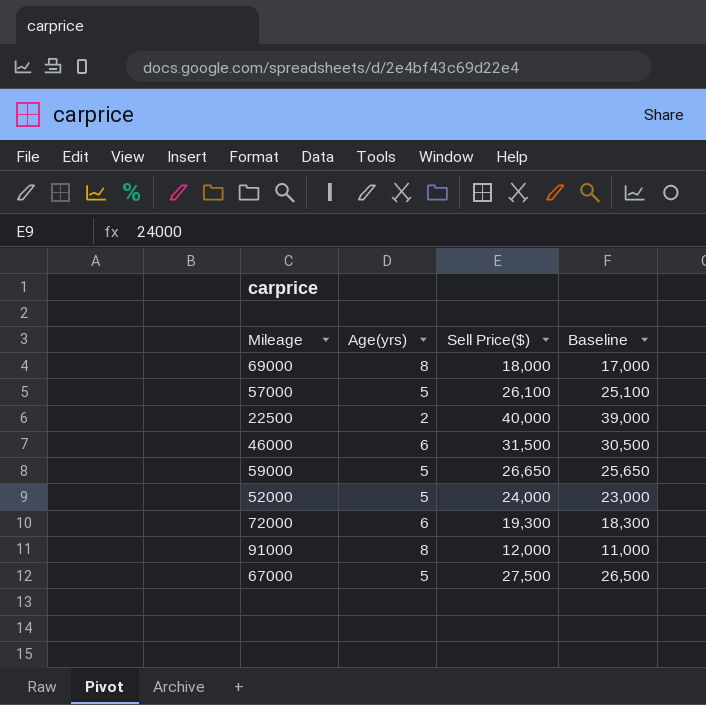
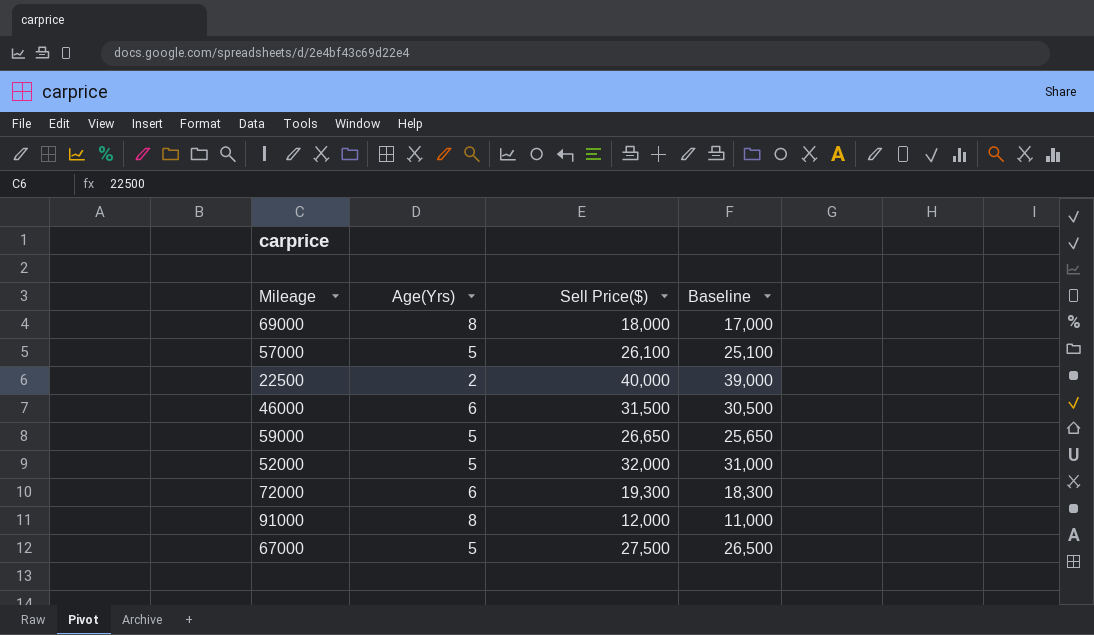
column name: Age(yrs) -> Age(Yrs)
52000 | Sell Price($): 24,000 -> 32,000
52000 | Baseline: 23,000 -> 31,000

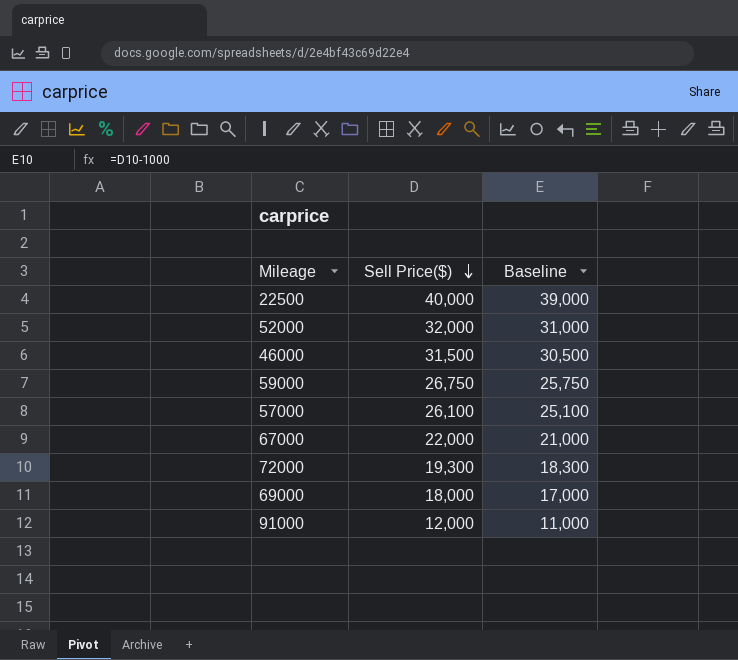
row order: none -> Sell Price($) descending
column Age(Yrs) | position: 2 -> none
59000 | Sell Price($): 26,650 -> 26,750
59000 | Baseline: 25,650 -> 25,750
67000 | Sell Price($): 27,500 -> 22,000
67000 | Baseline: 26,500 -> 21,000

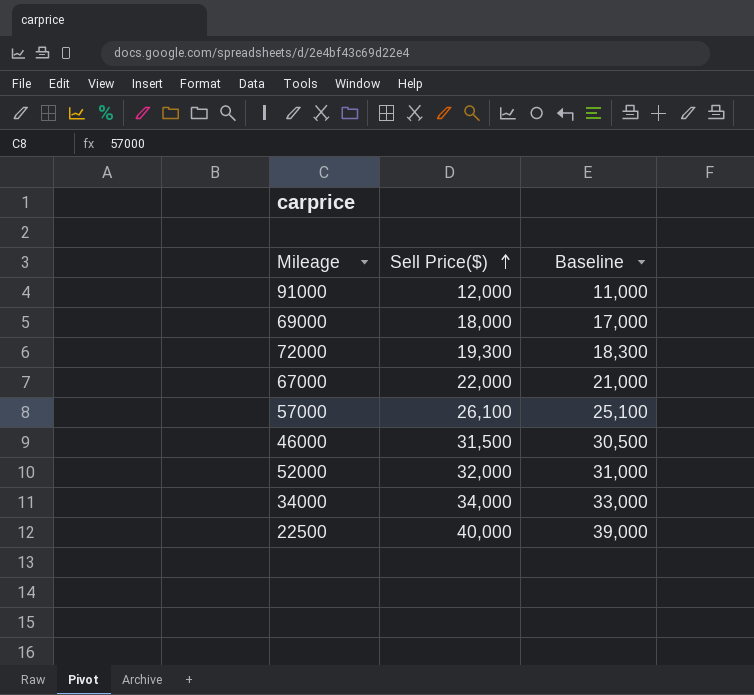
row order: Sell Price($) descending -> Sell Price($) ascending
row 59000: 26,750 | 25,750 -> none
row 34000: none -> 34,000 | 33,000

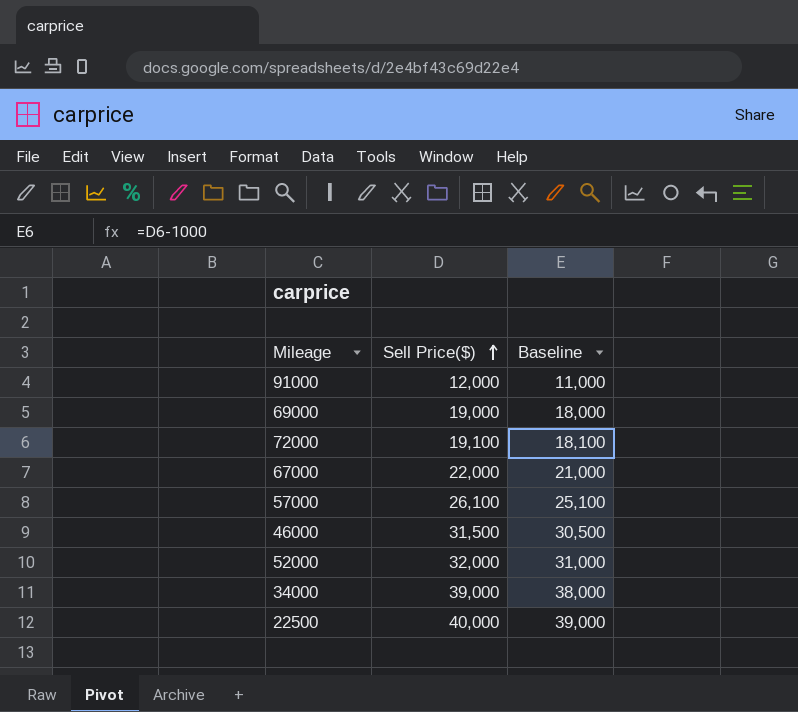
69000 | Sell Price($): 18,000 -> 19,000
69000 | Baseline: 17,000 -> 18,000
72000 | Sell Price($): 19,300 -> 19,100
72000 | Baseline: 18,300 -> 18,100
34000 | Sell Price($): 34,000 -> 39,000
34000 | Baseline: 33,000 -> 38,000

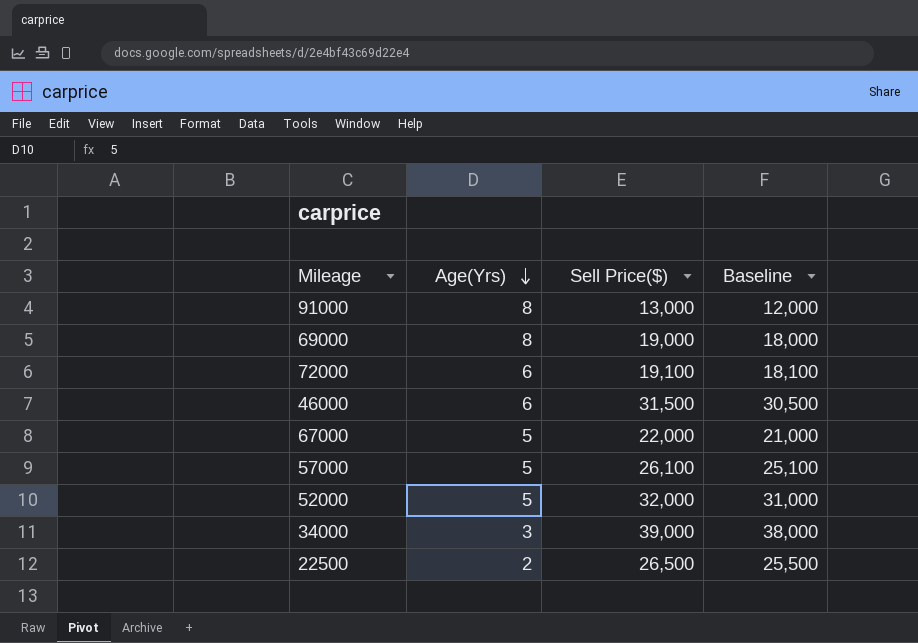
row order: Sell Price($) ascending -> Age(Yrs) descending
column Age(Yrs) | position: none -> 2
91000 | Sell Price($): 12,000 -> 13,000
91000 | Baseline: 11,000 -> 12,000
22500 | Sell Price($): 40,000 -> 26,500
22500 | Baseline: 39,000 -> 25,500

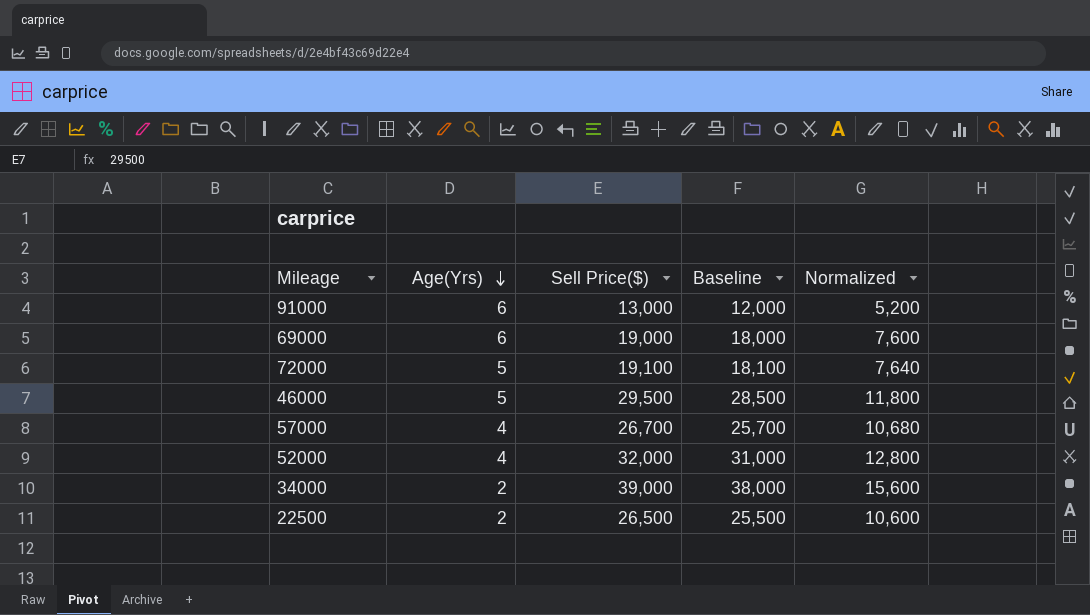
column Normalized | formula: none -> [Sell Price($)] * 0.4
row 67000: 5 | 22,000 | 21,000 -> none
91000 | Age(Yrs): 8 -> 6
69000 | Age(Yrs): 8 -> 6
72000 | Age(Yrs): 6 -> 5
46000 | Age(Yrs): 6 -> 5
46000 | Sell Price($): 31,500 -> 29,500
46000 | Baseline: 30,500 -> 28,500
57000 | Age(Yrs): 5 -> 4
57000 | Sell Price($): 26,100 -> 26,700
57000 | Baseline: 25,100 -> 25,700
52000 | Age(Yrs): 5 -> 4
34000 | Age(Yrs): 3 -> 2

